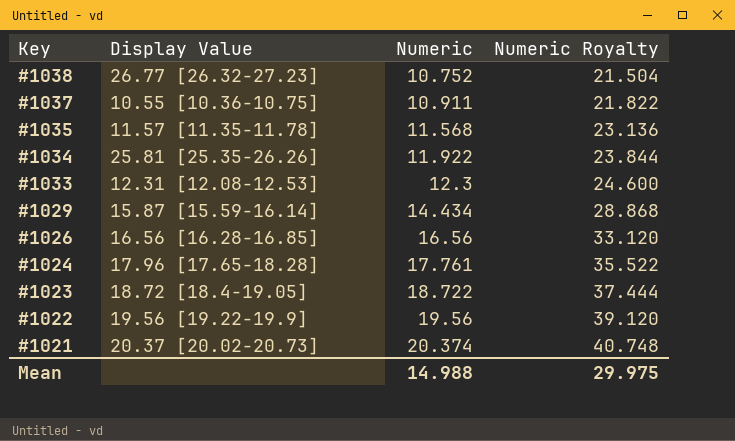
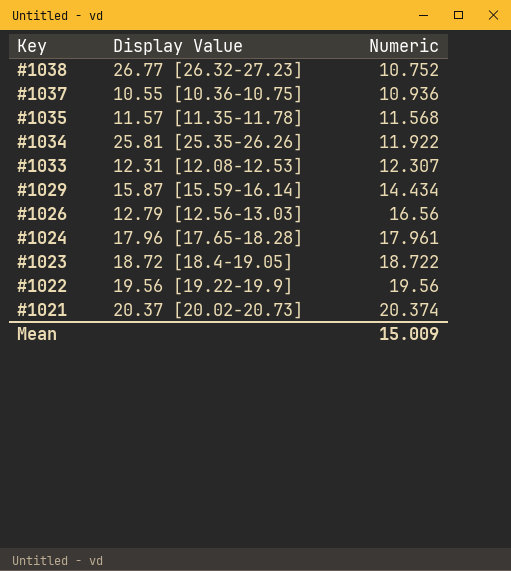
column Numeric Royalty | formula: [Numeric] * 2 -> none
#1037 | Numeric: 10.911 -> 10.936
#1033 | Numeric: 12.3 -> 12.307
#1026 | Display Value: 16.56 [16.28-16.85] -> 12.79 [12.56-13.03]
#1024 | Numeric: 17.761 -> 17.961
Mean | Numeric: 14.988 -> 15.009

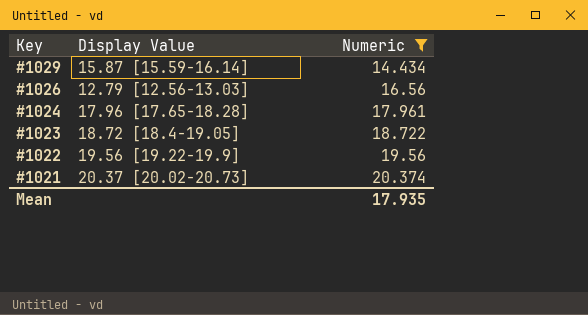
filter: none -> Numeric >= 14.434
Mean | Numeric: 15.009 -> 17.935

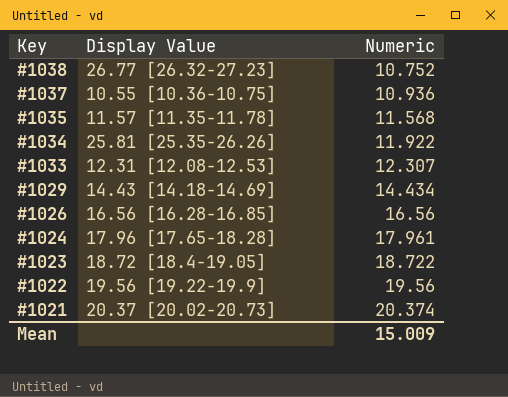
filter: Numeric >= 14.434 -> none
#1029 | Display Value: 15.87 [15.59-16.14] -> 14.43 [14.18-14.69]
#1026 | Display Value: 12.79 [12.56-13.03] -> 16.56 [16.28-16.85]
Mean | Numeric: 17.935 -> 15.009

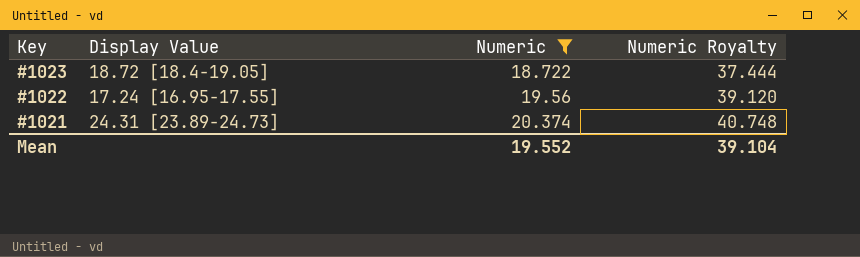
filter: none -> Numeric >= 18.722
column Numeric Royalty | formula: none -> [Numeric] * 2
#1022 | Display Value: 19.56 [19.22-19.9] -> 17.24 [16.95-17.55]
#1021 | Display Value: 20.37 [20.02-20.73] -> 24.31 [23.89-24.73]
Mean | Numeric: 15.009 -> 19.552

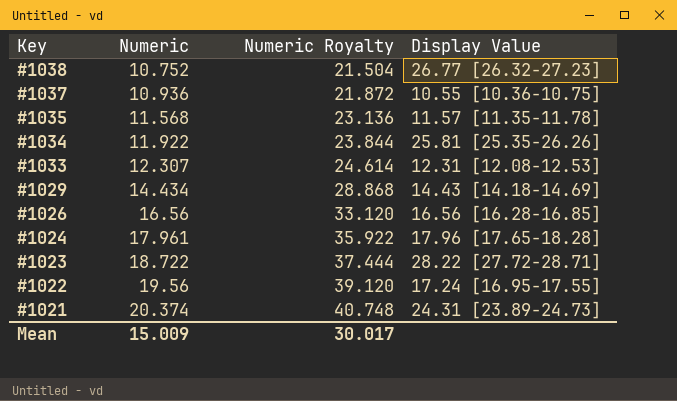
filter: Numeric >= 18.722 -> none
column Display Value | position: 2 -> 4
#1023 | Display Value: 18.72 [18.4-19.05] -> 28.22 [27.72-28.71]
Mean | Numeric: 19.552 -> 15.009
Mean | Numeric Royalty: 39.104 -> 30.017

